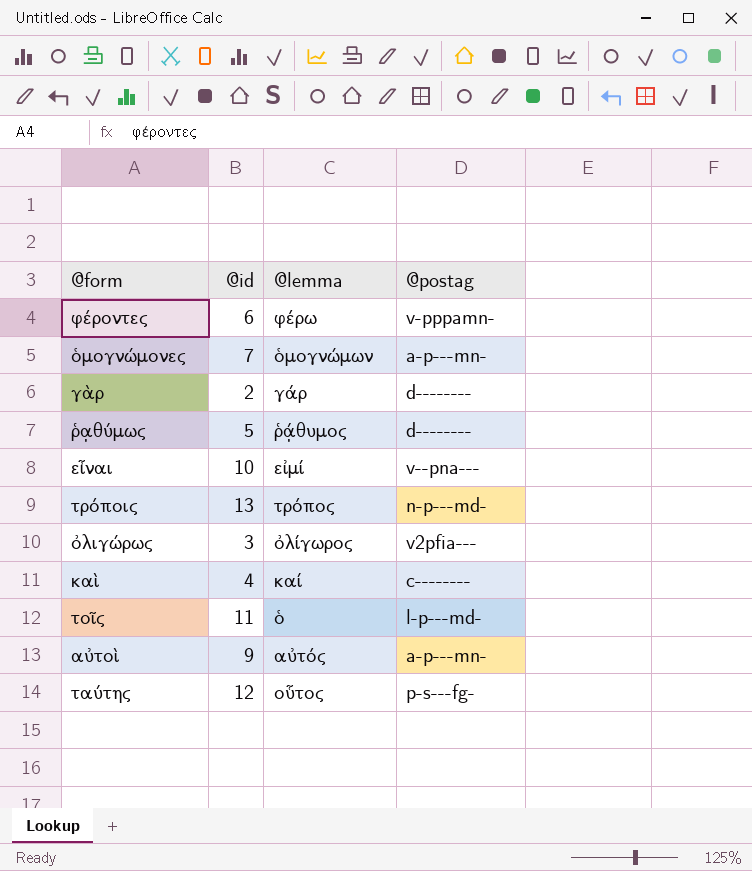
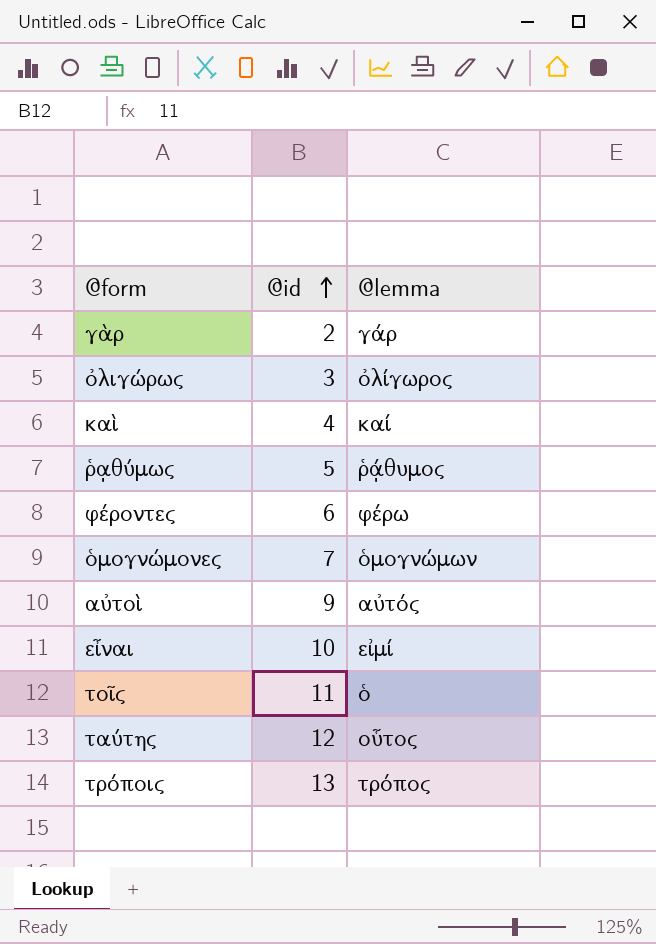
row order: none -> @id ascending
column @postag | position: 4 -> none

